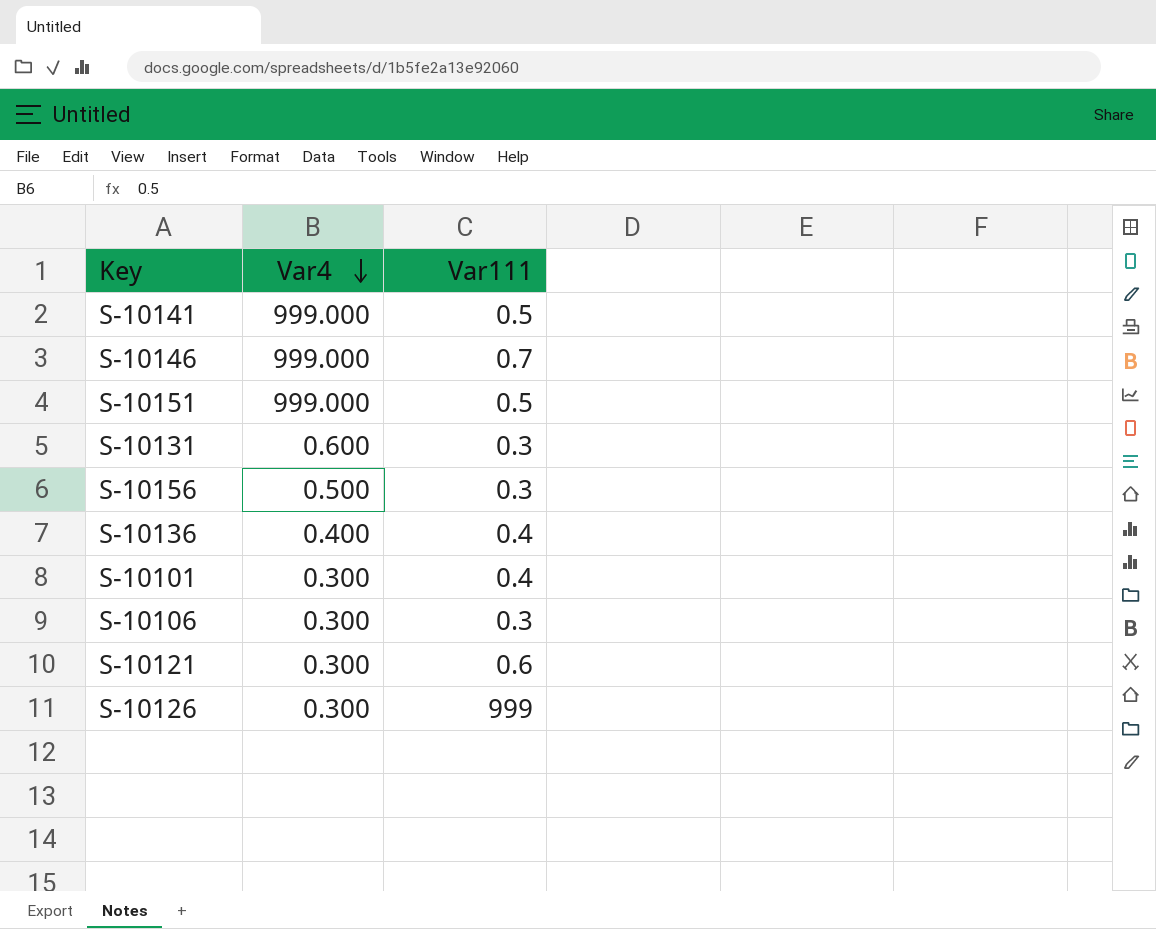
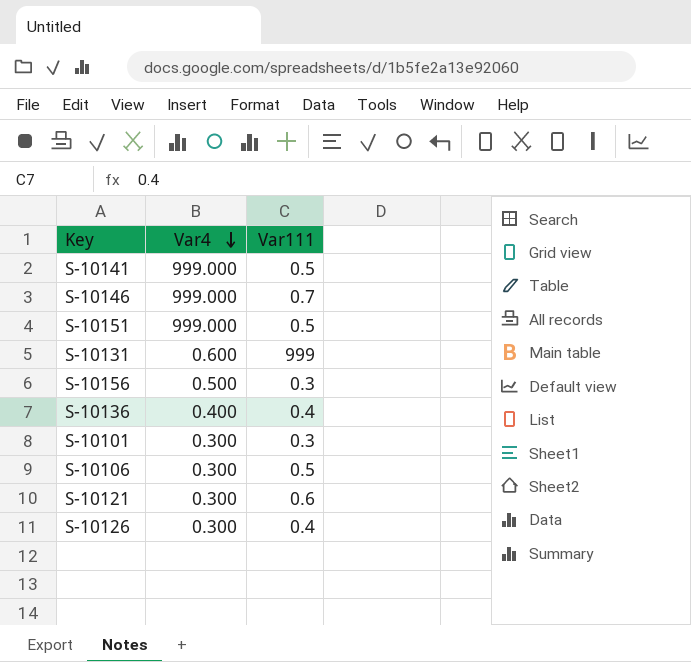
S-10131 | Var111: 0.3 -> 999
S-10101 | Var111: 0.4 -> 0.3
S-10106 | Var111: 0.3 -> 0.5
S-10126 | Var111: 999 -> 0.4

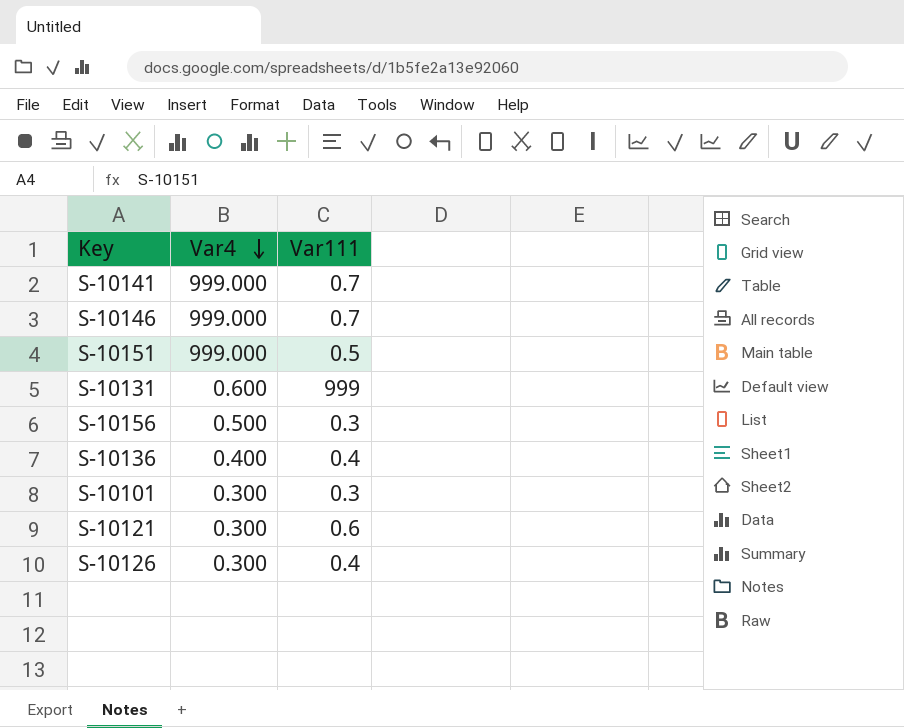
row S-10106: 0.300 | 0.5 -> none
S-10141 | Var111: 0.5 -> 0.7

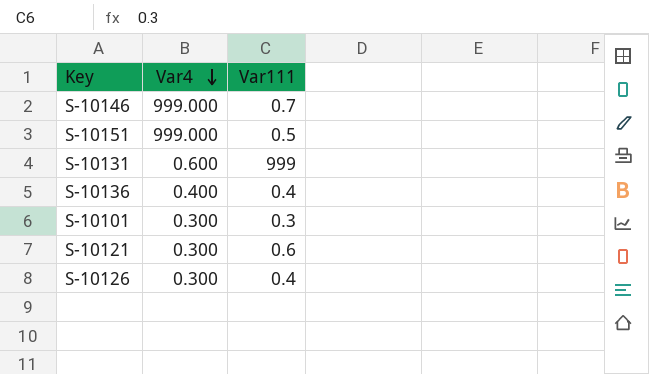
row S-10141: 999.000 | 0.7 -> none
row S-10156: 0.500 | 0.3 -> none

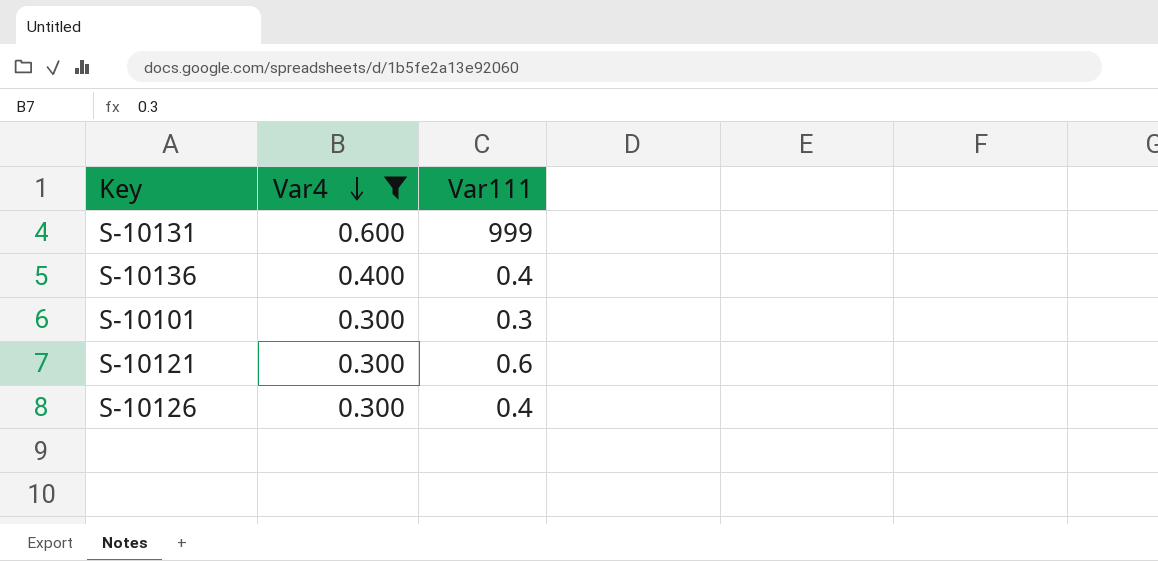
filter: none -> Var4 != 999.000

